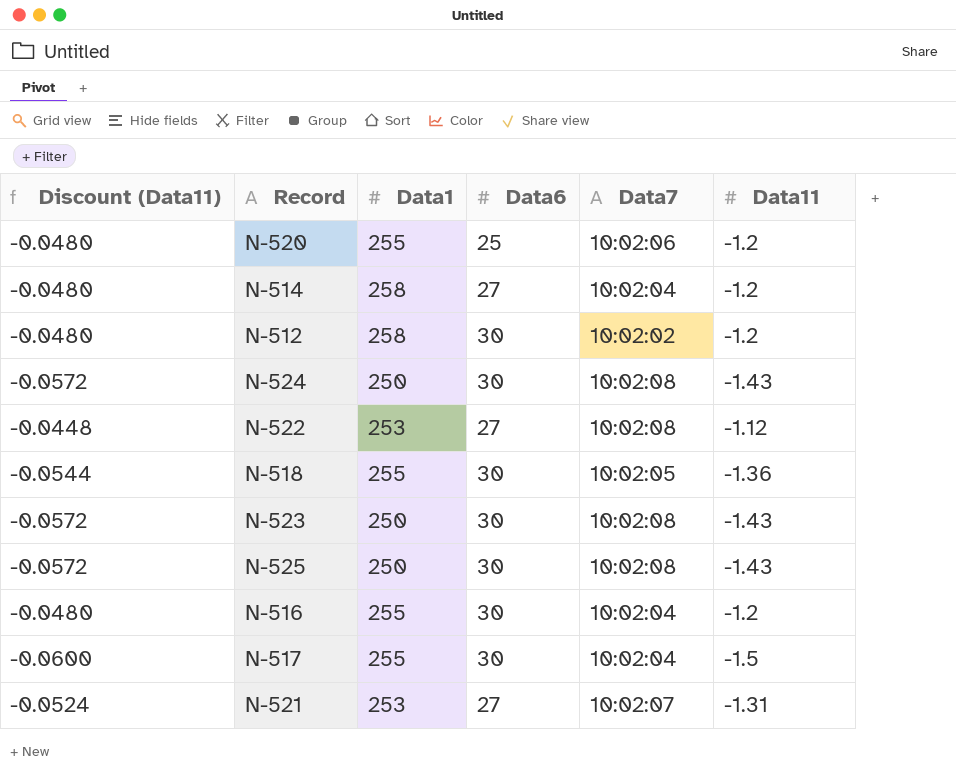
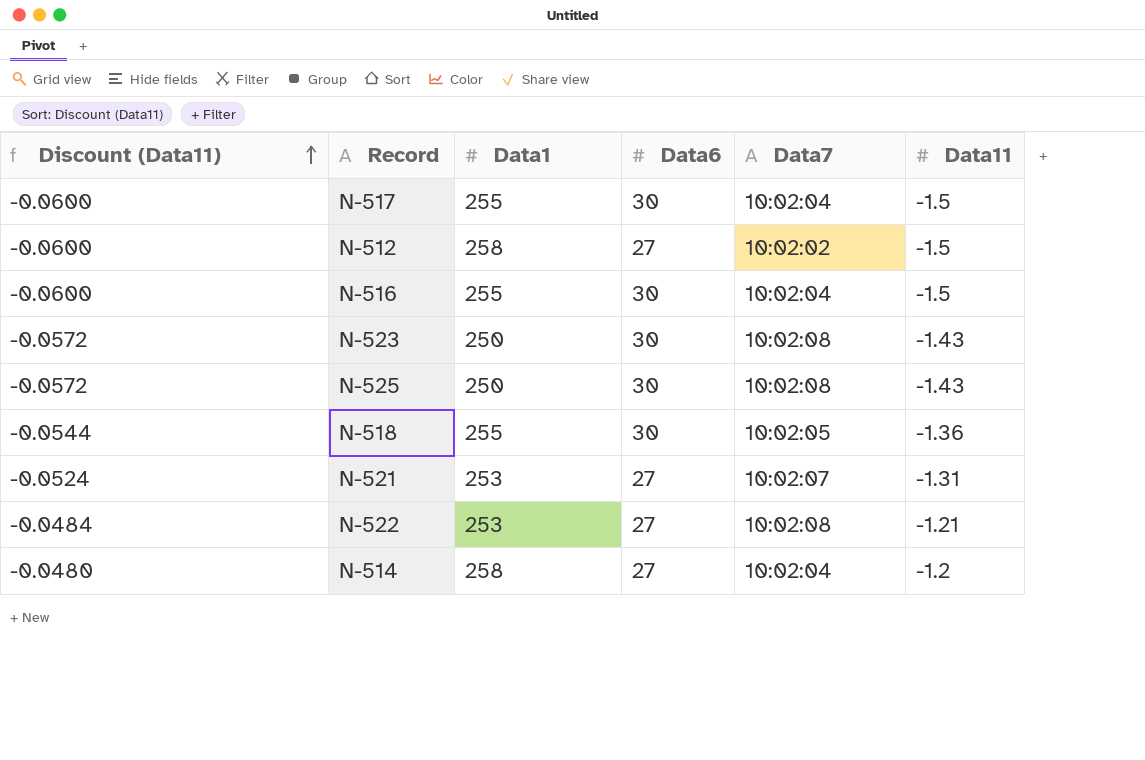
row order: none -> Discount (Data11) ascending
row N-520: -0.0480 | 255 | 25 | 10:02:06 | -1.2 -> none
row N-524: -0.0572 | 250 | 30 | 10:02:08 | -1.43 -> none
N-512 | Discount (Data11): -0.0480 -> -0.0600
N-512 | Data6: 30 -> 27
N-512 | Data11: -1.2 -> -1.5
N-516 | Discount (Data11): -0.0480 -> -0.0600
N-516 | Data11: -1.2 -> -1.5
N-522 | Discount (Data11): -0.0448 -> -0.0484
N-522 | Data11: -1.12 -> -1.21

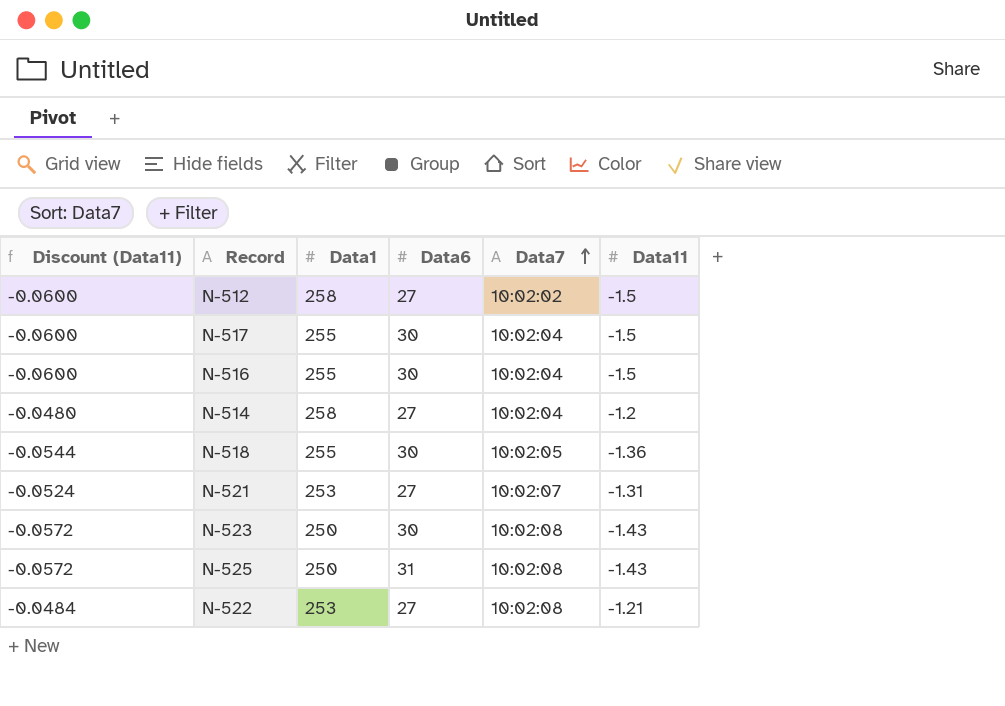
row order: Discount (Data11) ascending -> Data7 ascending
N-525 | Data6: 30 -> 31

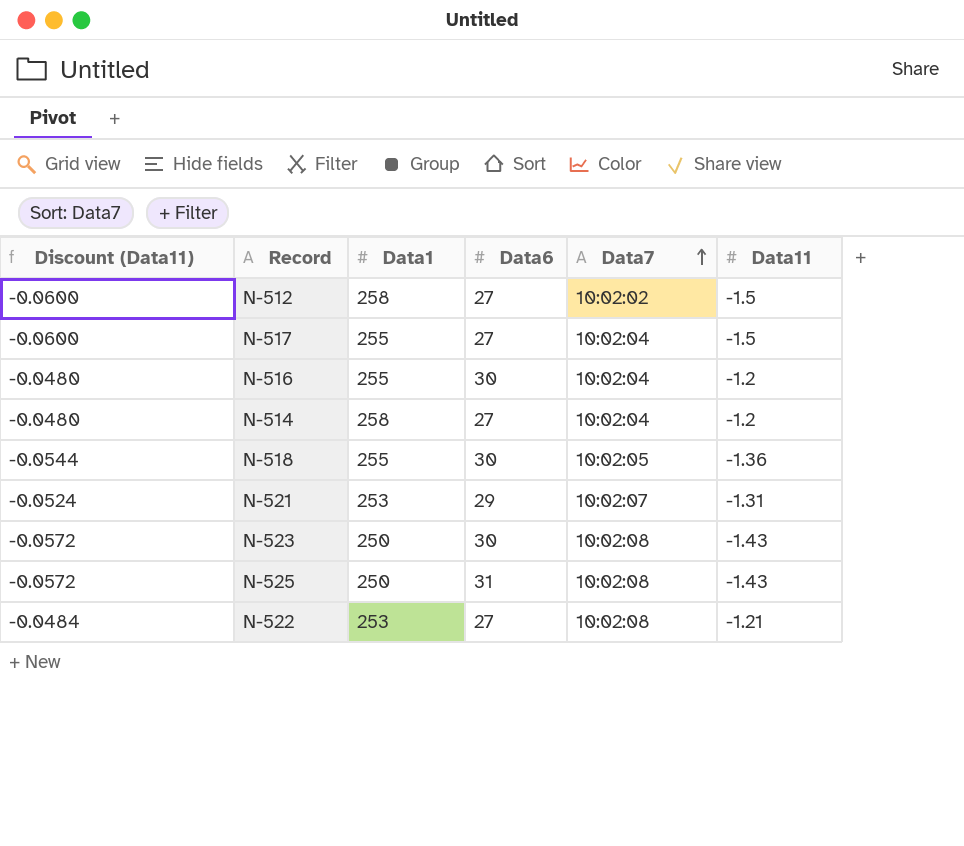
N-517 | Data6: 30 -> 27
N-516 | Discount (Data11): -0.0600 -> -0.0480
N-516 | Data11: -1.5 -> -1.2
N-521 | Data6: 27 -> 29

